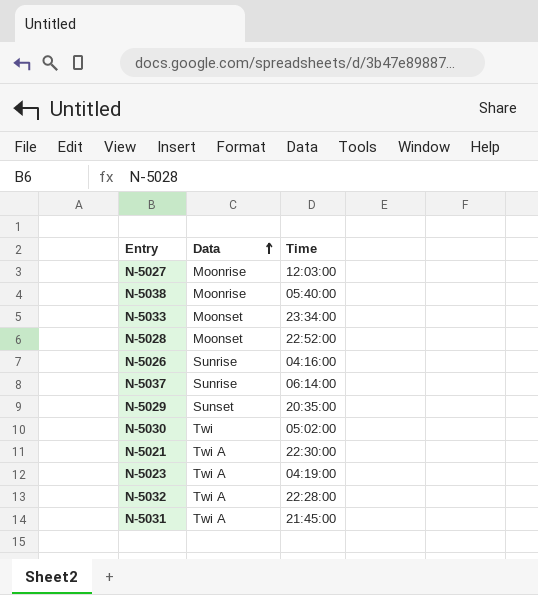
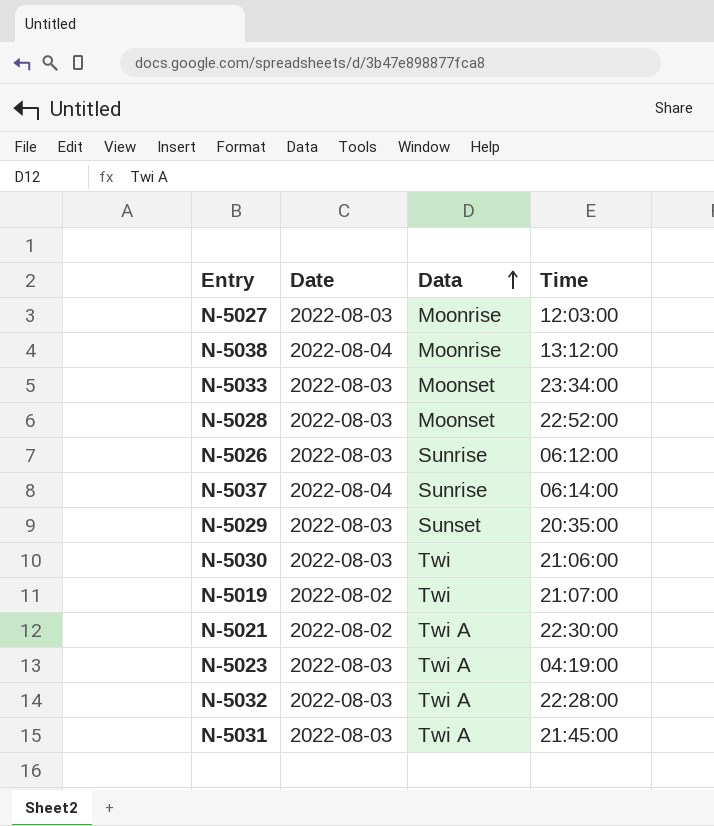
column Date | position: none -> 2
N-5038 | Time: 05:40:00 -> 13:12:00
N-5026 | Time: 04:16:00 -> 06:12:00
N-5030 | Time: 05:02:00 -> 21:06:00
row N-5019: none -> 2022-08-02 | Twi | 21:07:00

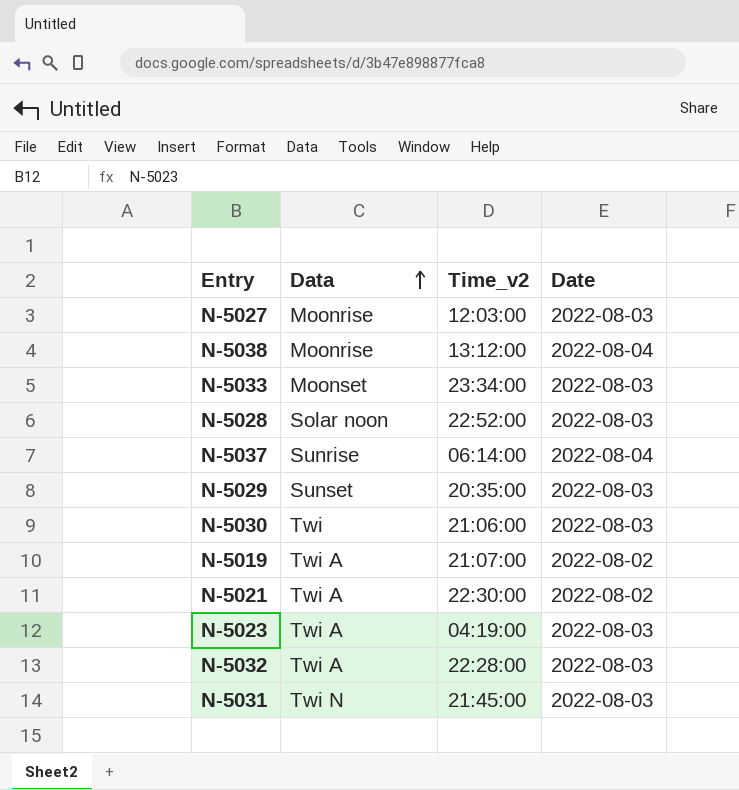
column name: Time -> Time_v2
column Date | position: 2 -> 4
row N-5026: 2022-08-03 | Sunrise | 06:12:00 -> none
N-5028 | Data: Moonset -> Solar noon
N-5019 | Data: Twi -> Twi A
N-5031 | Data: Twi A -> Twi N

